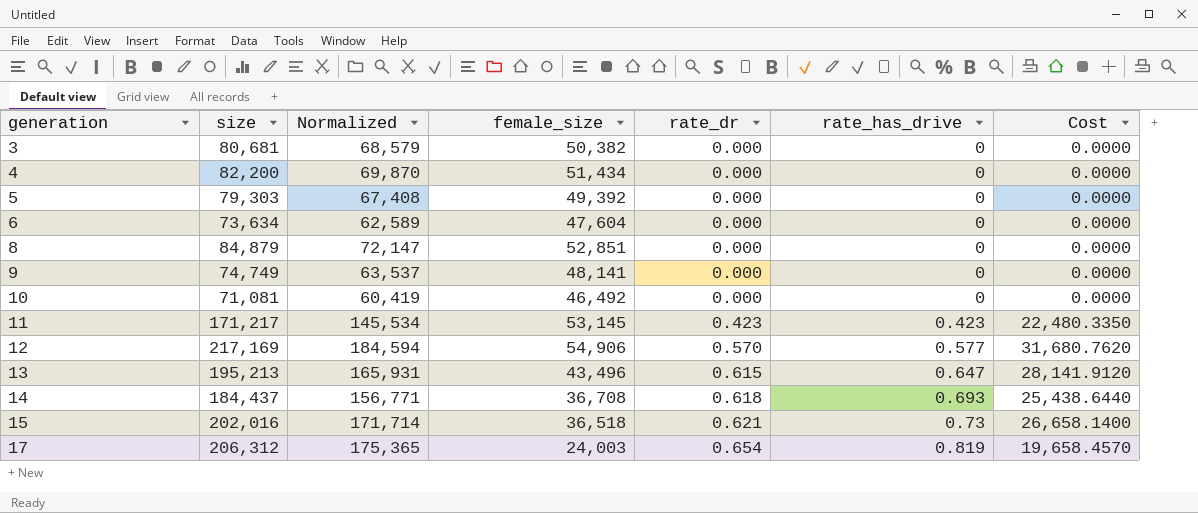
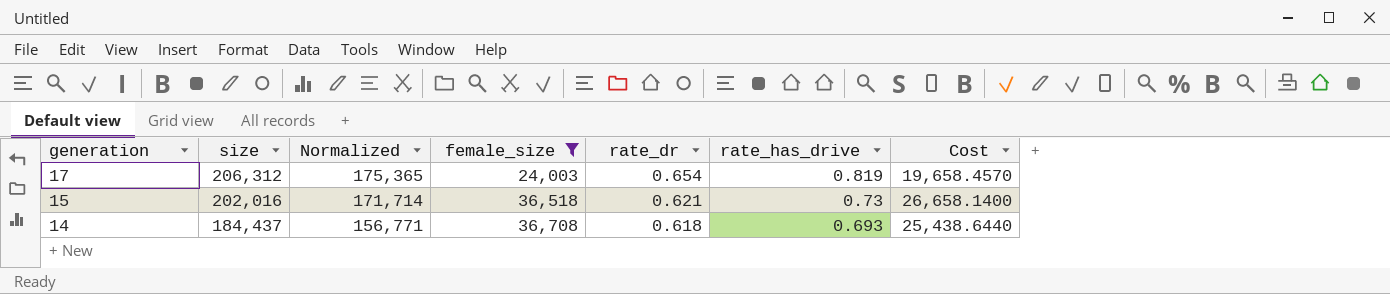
filter: none -> female_size <= 36,708
row order: generation ascending -> generation descending

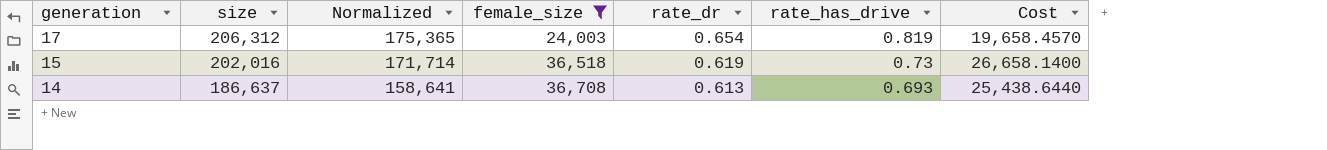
15 | rate_dr: 0.621 -> 0.619
14 | size: 184,437 -> 186,637
14 | Normalized: 156,771 -> 158,641
14 | rate_dr: 0.618 -> 0.613

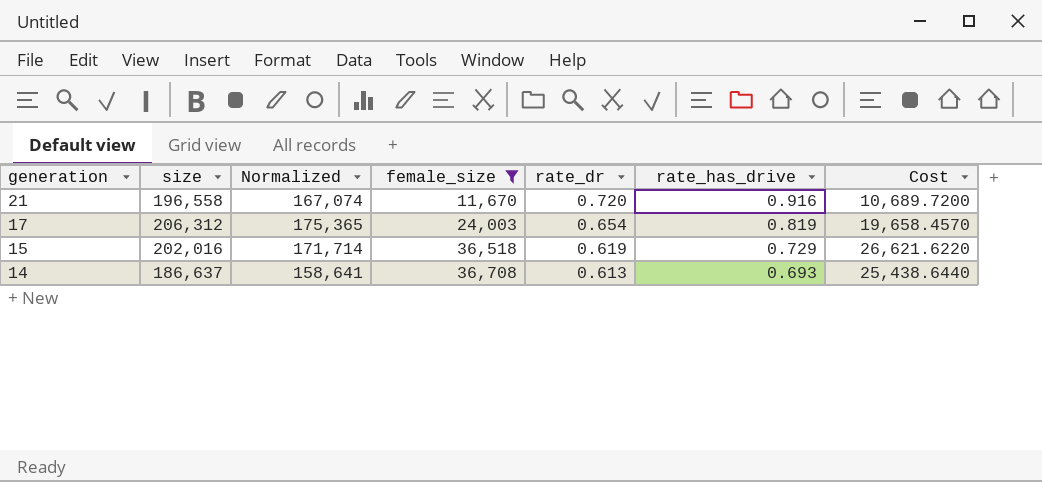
row 21: none -> 196,558 | 167,074 | 11,670 | 0.720 | 0.916 | 10,689.7200
15 | rate_has_drive: 0.73 -> 0.729
15 | Cost: 26,658.1400 -> 26,621.6220

